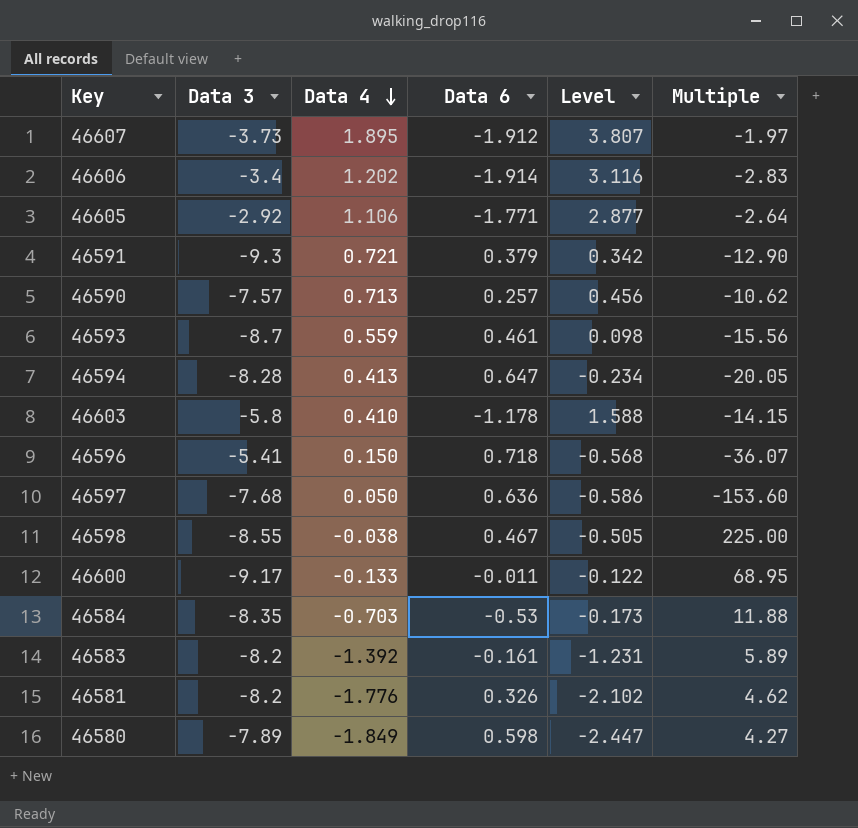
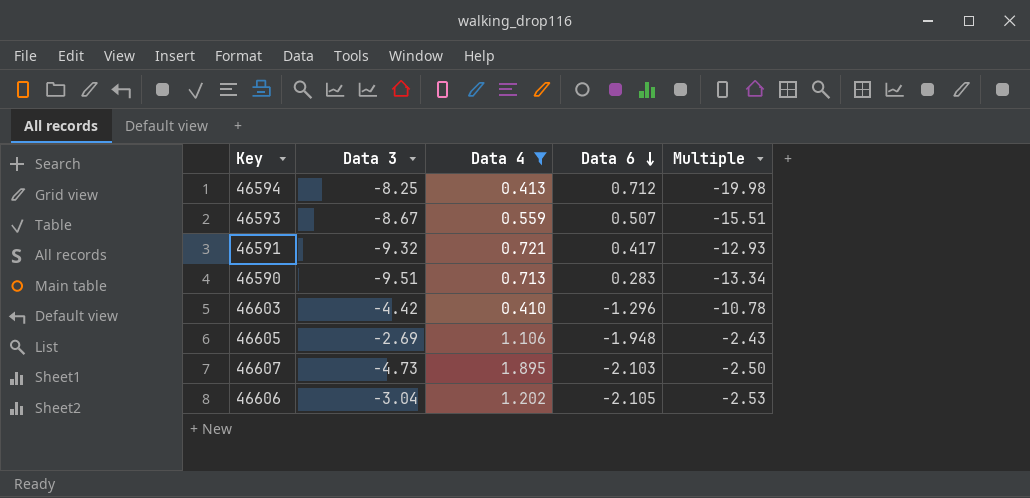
filter: none -> Data 4 >= 0.410
row order: Data 4 descending -> Data 6 descending
column Level | formula: [Data 4] - [Data 6] -> none
46594 | Data 3: -8.28 -> -8.25
46594 | Data 6: 0.647 -> 0.712
46594 | Multiple: -20.05 -> -19.98
46593 | Data 3: -8.7 -> -8.67
46593 | Data 6: 0.461 -> 0.507
46593 | Multiple: -15.56 -> -15.51
46591 | Data 3: -9.3 -> -9.32
46591 | Data 6: 0.379 -> 0.417
46591 | Multiple: -12.90 -> -12.93
46590 | Data 3: -7.57 -> -9.51
46590 | Data 6: 0.257 -> 0.283
46590 | Multiple: -10.62 -> -13.34
46603 | Data 3: -5.8 -> -4.42
46603 | Data 6: -1.178 -> -1.296
46603 | Multiple: -14.15 -> -10.78
46605 | Data 3: -2.92 -> -2.69
46605 | Data 6: -1.771 -> -1.948
46605 | Multiple: -2.64 -> -2.43
46607 | Data 3: -3.73 -> -4.73
46607 | Data 6: -1.912 -> -2.103
46607 | Multiple: -1.97 -> -2.50
46606 | Data 3: -3.4 -> -3.04
46606 | Data 6: -1.914 -> -2.105
46606 | Multiple: -2.83 -> -2.53

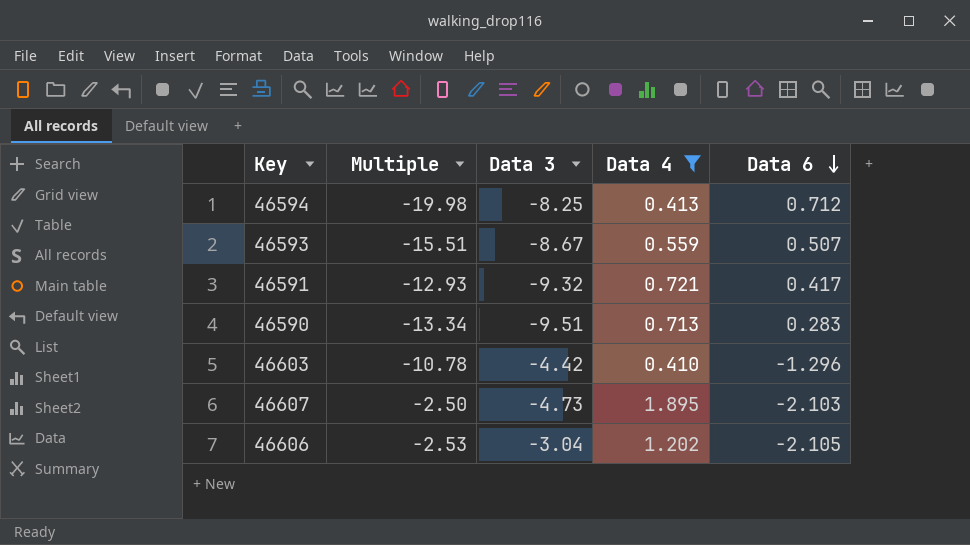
column Multiple | position: 5 -> 2
row 46605: -2.69 | 1.106 | -1.948 | -2.43 -> none

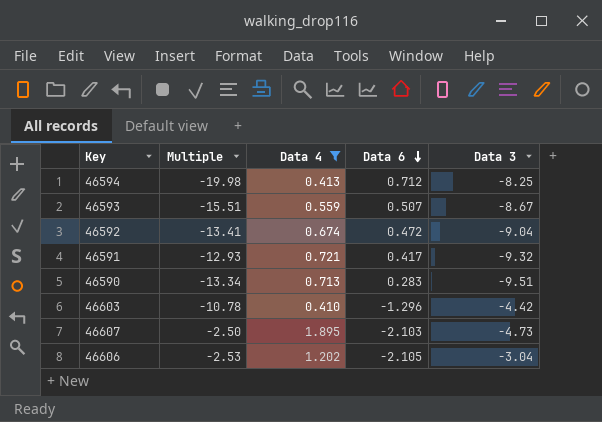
column Data 3 | position: 3 -> 5
row 46592: none -> -13.41 | 0.674 | 0.472 | -9.04

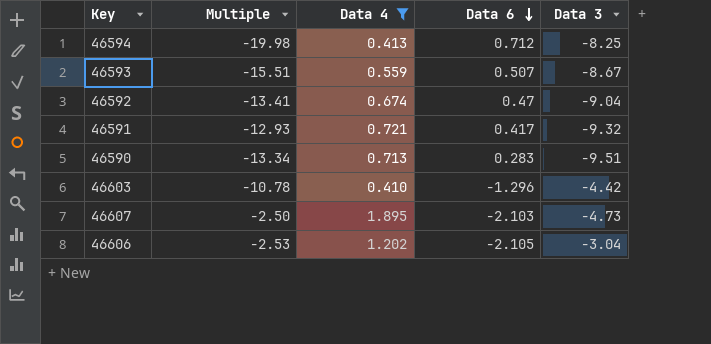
46592 | Data 6: 0.472 -> 0.47

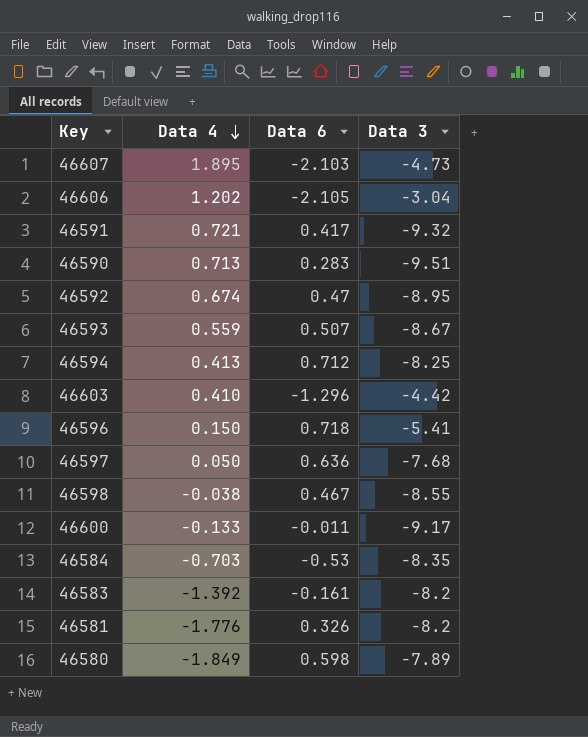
filter: Data 4 >= 0.410 -> none
row order: Data 6 descending -> Data 4 descending
column Multiple | formula: [Data 3] / [Data 4] -> none
46592 | Data 3: -9.04 -> -8.95

